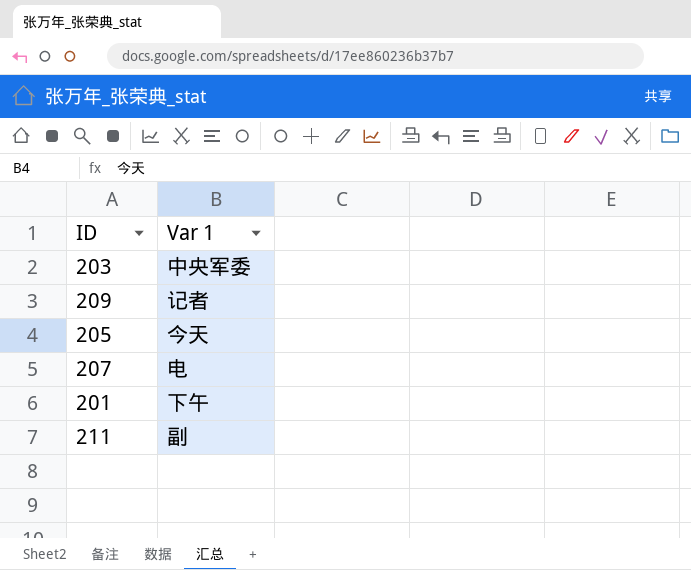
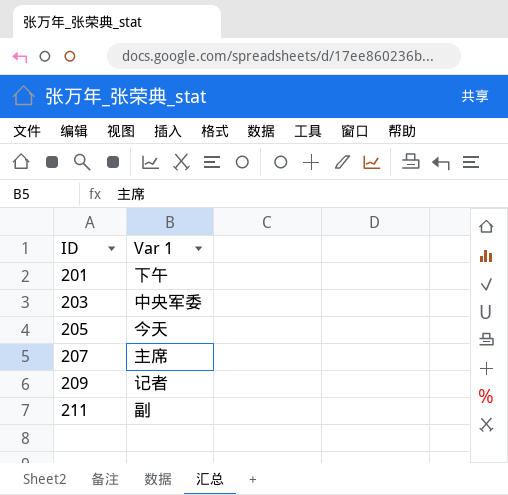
row order: none -> ID ascending
207 | Var 1: 电 -> 主席

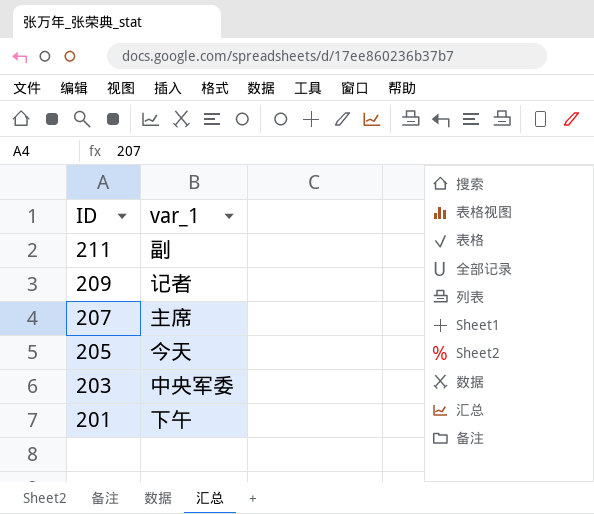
row order: ID ascending -> ID descending
column name: Var 1 -> var_1

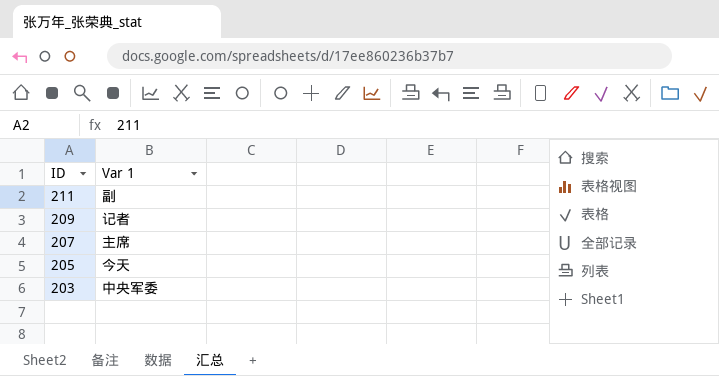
column name: var_1 -> Var 1
row 201: 下午 -> none

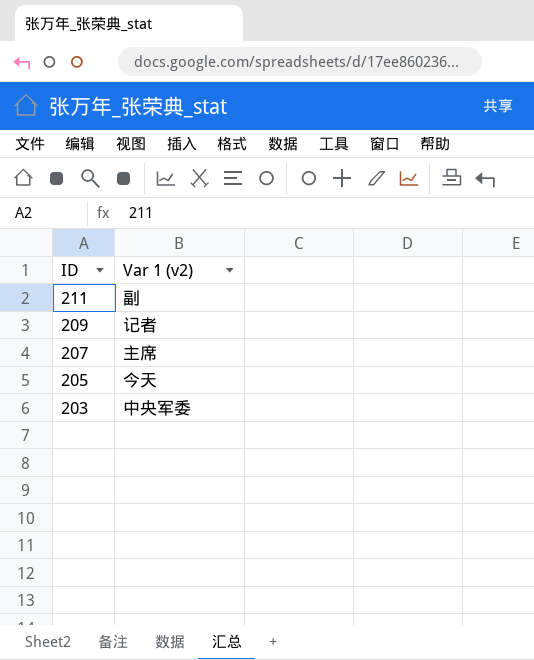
column name: Var 1 -> Var 1 (v2)

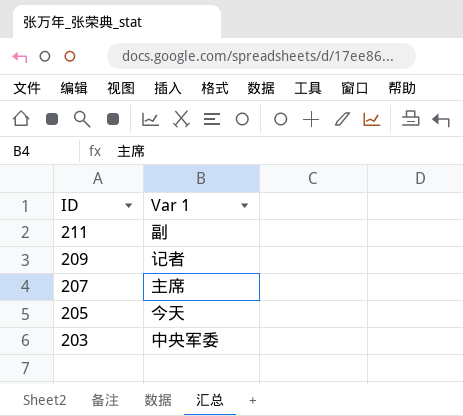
column name: Var 1 (v2) -> Var 1

